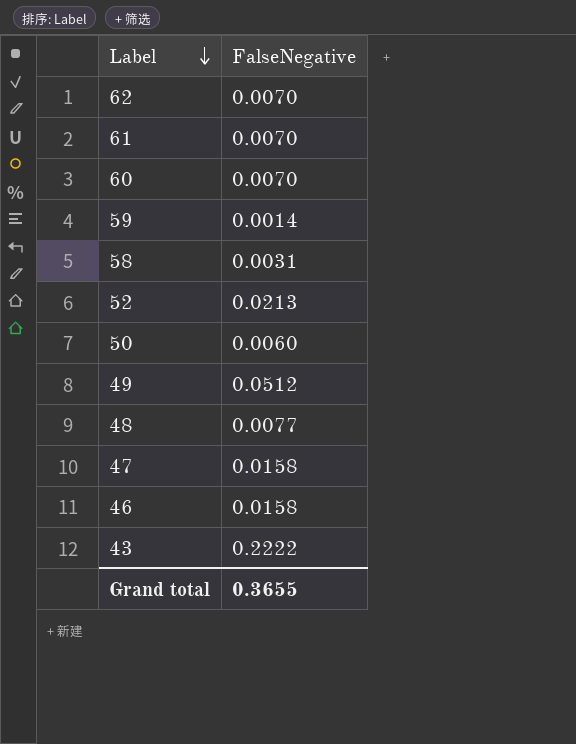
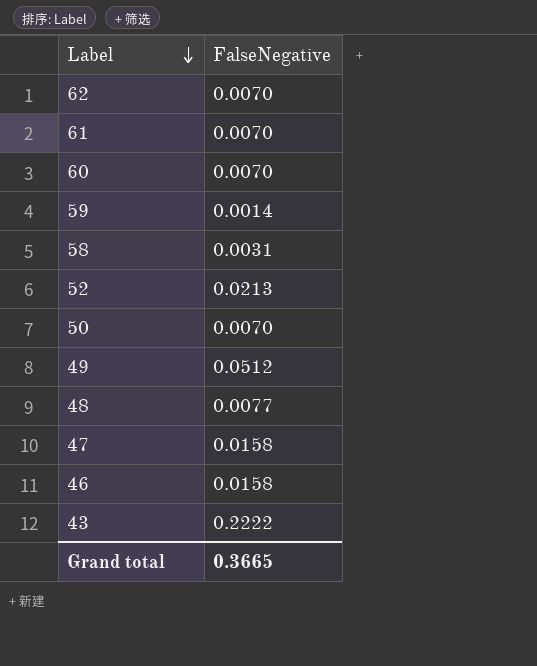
50 | FalseNegative: 0.0060 -> 0.0070
Grand total | FalseNegative: 0.3655 -> 0.3665

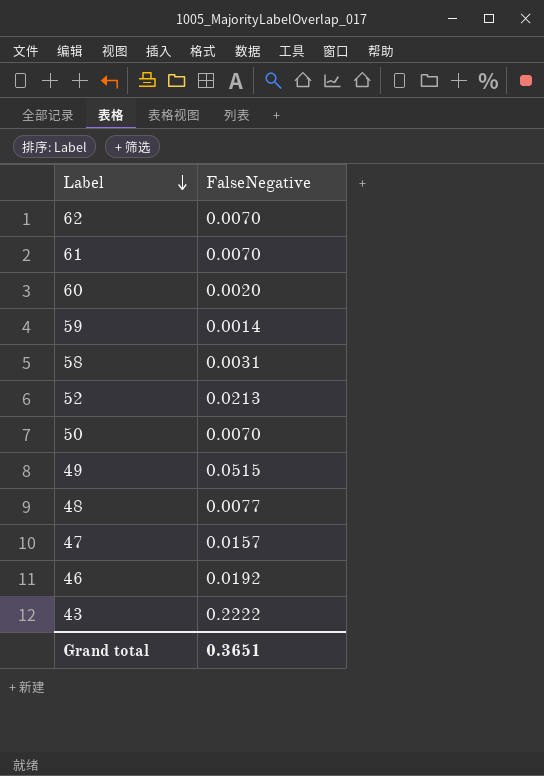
60 | FalseNegative: 0.0070 -> 0.0020
49 | FalseNegative: 0.0512 -> 0.0515
47 | FalseNegative: 0.0158 -> 0.0157
46 | FalseNegative: 0.0158 -> 0.0192
Grand total | FalseNegative: 0.3665 -> 0.3651

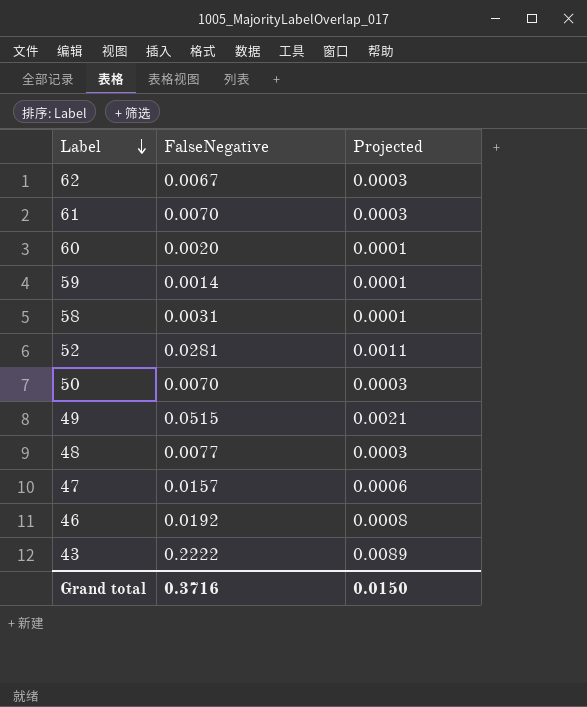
column Projected | formula: none -> [FalseNegative] * 0.04
62 | FalseNegative: 0.0070 -> 0.0067
52 | FalseNegative: 0.0213 -> 0.0281
Grand total | FalseNegative: 0.3651 -> 0.3716

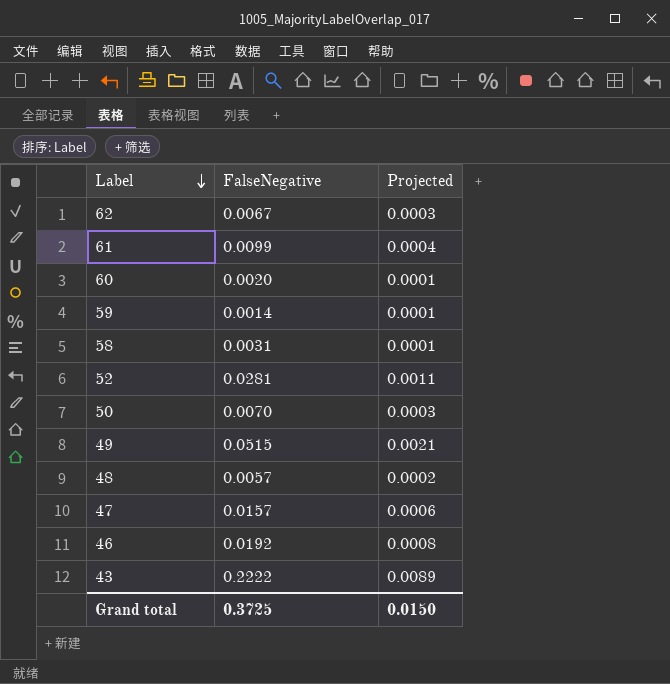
61 | FalseNegative: 0.0070 -> 0.0099
61 | Projected: 0.0003 -> 0.0004
48 | FalseNegative: 0.0077 -> 0.0057
48 | Projected: 0.0003 -> 0.0002
Grand total | FalseNegative: 0.3716 -> 0.3725

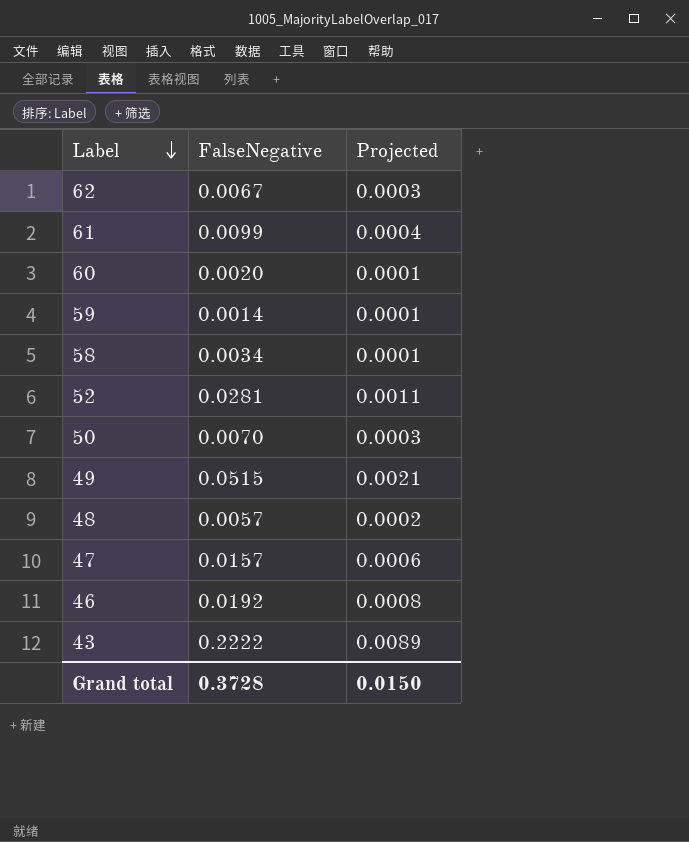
58 | FalseNegative: 0.0031 -> 0.0034
Grand total | FalseNegative: 0.3725 -> 0.3728

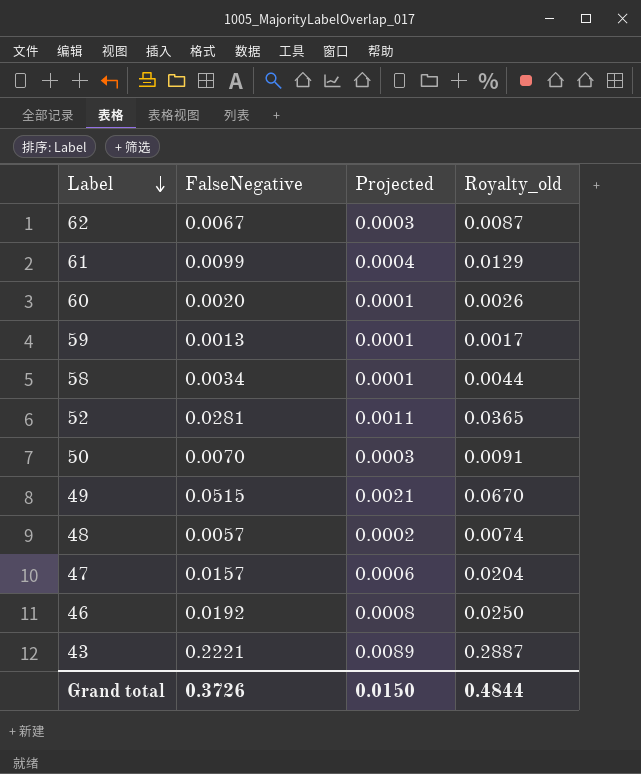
column Royalty_old | formula: none -> [FalseNegative] * 1.3
59 | FalseNegative: 0.0014 -> 0.0013
43 | FalseNegative: 0.2222 -> 0.2221
Grand total | FalseNegative: 0.3728 -> 0.3726

